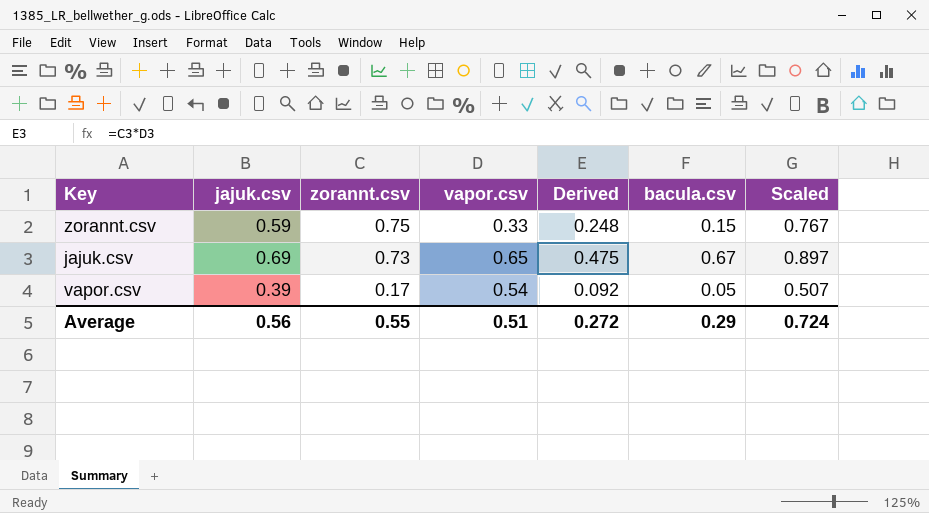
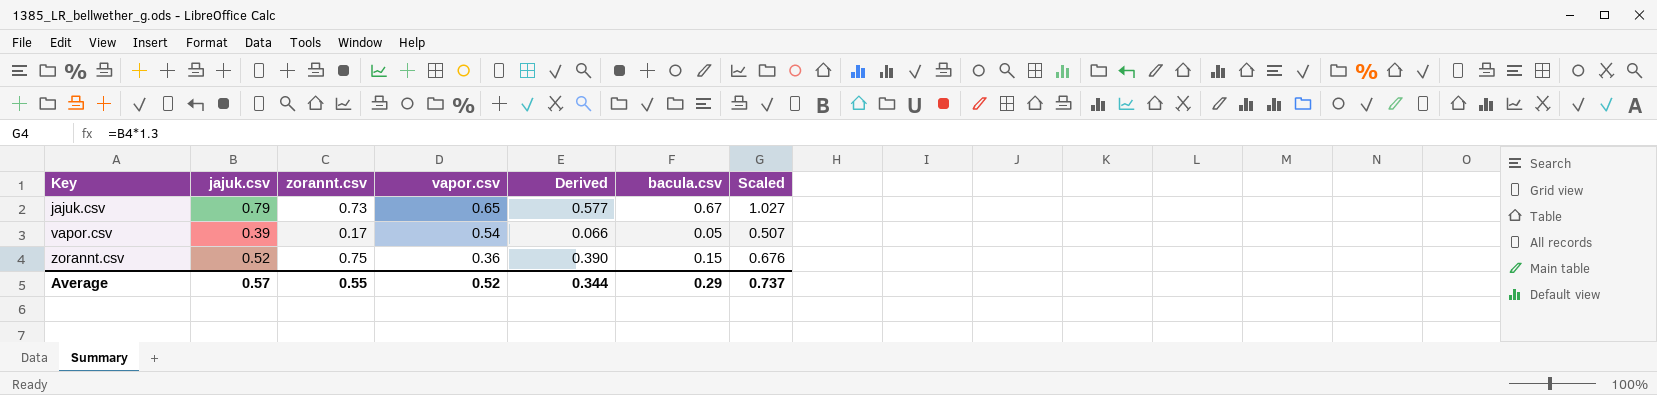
row order: zorannt.csv descending -> Key ascending
column Derived | formula: [zorannt.csv] * [vapor.csv] -> [jajuk.csv] * [zorannt.csv]
jajuk.csv | jajuk.csv: 0.69 -> 0.79
jajuk.csv | Scaled: 0.897 -> 1.027
zorannt.csv | jajuk.csv: 0.59 -> 0.52
zorannt.csv | vapor.csv: 0.33 -> 0.36
zorannt.csv | Scaled: 0.767 -> 0.676
Average | jajuk.csv: 0.56 -> 0.57
Average | vapor.csv: 0.51 -> 0.52
Average | Derived: 0.272 -> 0.344
Average | Scaled: 0.724 -> 0.737

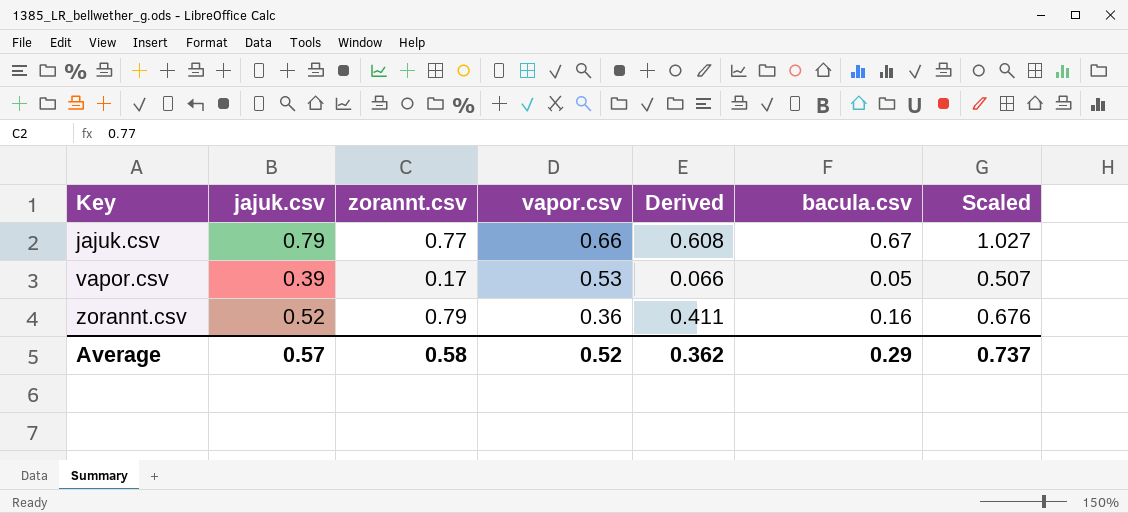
jajuk.csv | zorannt.csv: 0.73 -> 0.77
jajuk.csv | vapor.csv: 0.65 -> 0.66
jajuk.csv | Derived: 0.577 -> 0.608
vapor.csv | vapor.csv: 0.54 -> 0.53
zorannt.csv | zorannt.csv: 0.75 -> 0.79
zorannt.csv | Derived: 0.390 -> 0.411
zorannt.csv | bacula.csv: 0.15 -> 0.16
Average | zorannt.csv: 0.55 -> 0.58
Average | Derived: 0.344 -> 0.362

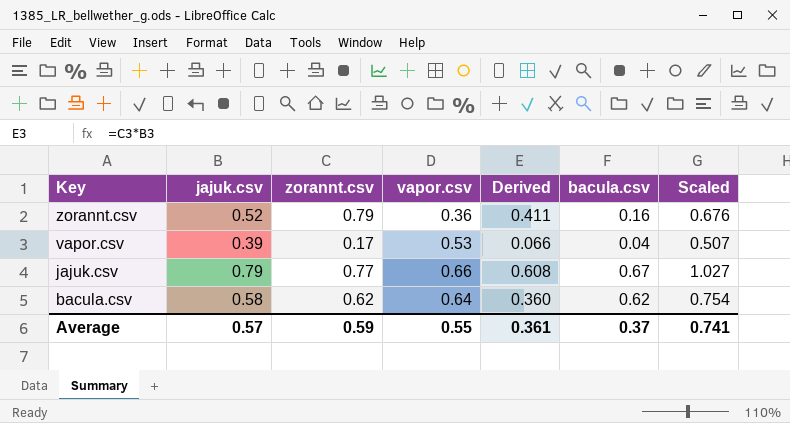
row order: Key ascending -> Key descending
vapor.csv | bacula.csv: 0.05 -> 0.04
row bacula.csv: none -> 0.58 | 0.62 | 0.64 | 0.360 | 0.62 | 0.754
Average | zorannt.csv: 0.58 -> 0.59
Average | vapor.csv: 0.52 -> 0.55
Average | Derived: 0.362 -> 0.361
Average | bacula.csv: 0.29 -> 0.37
Average | Scaled: 0.737 -> 0.741

